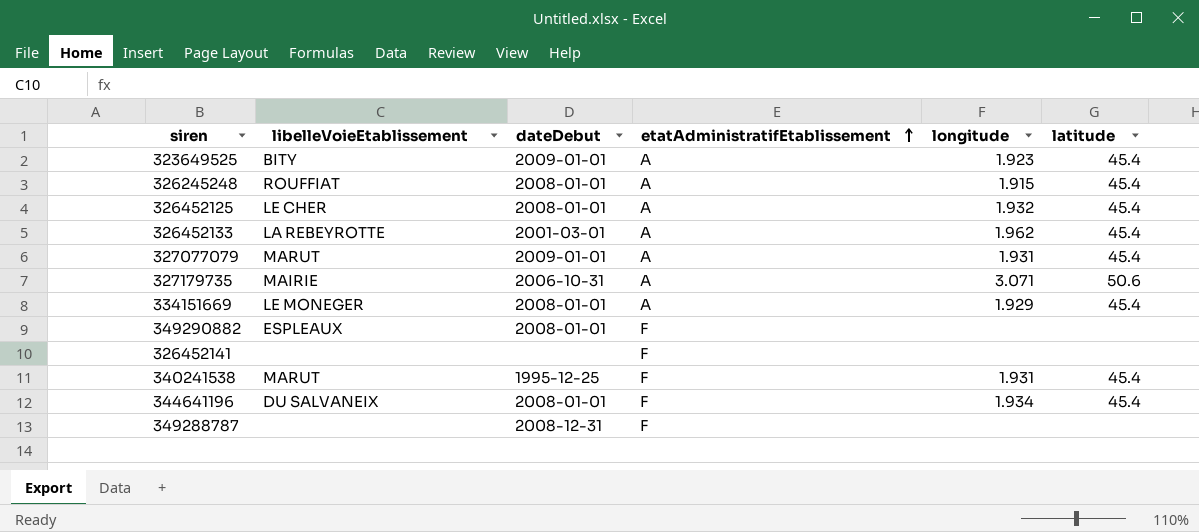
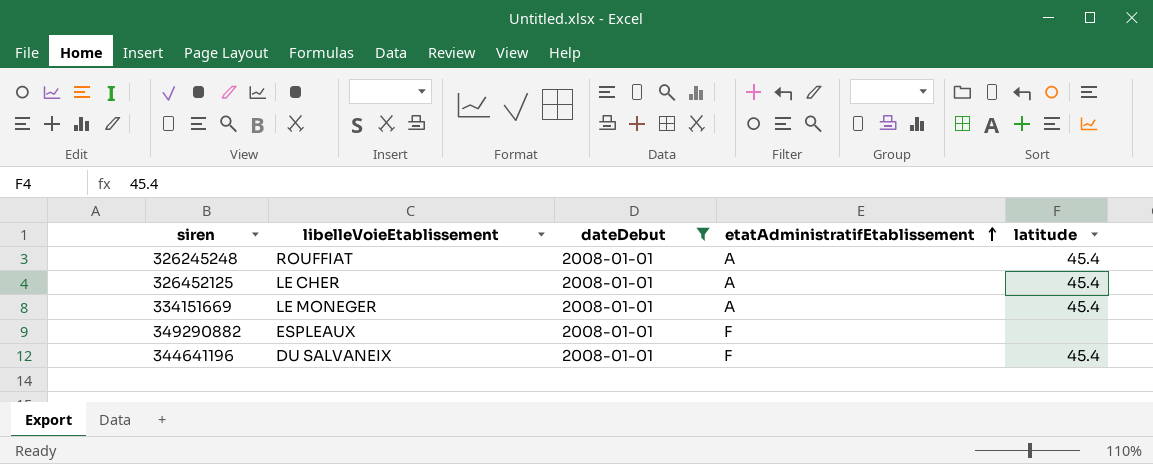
filter: none -> dateDebut = 2008-01-01
column longitude | position: 5 -> none

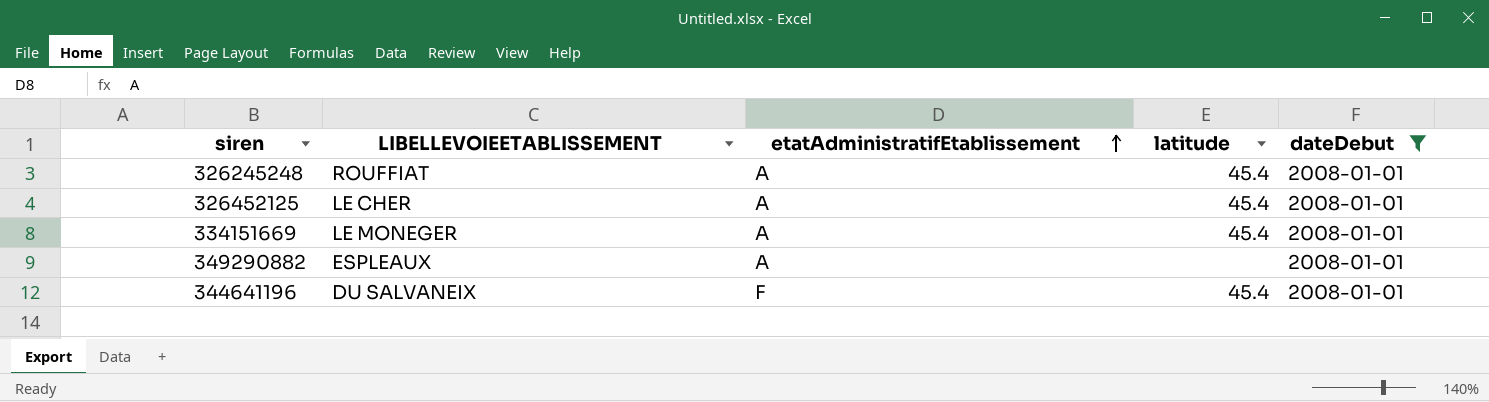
column name: libelleVoieEtablissement -> LIBELLEVOIEETABLISSEMENT
column dateDebut | position: 3 -> 5
349290882 | etatAdministratifEtablissement: F -> A

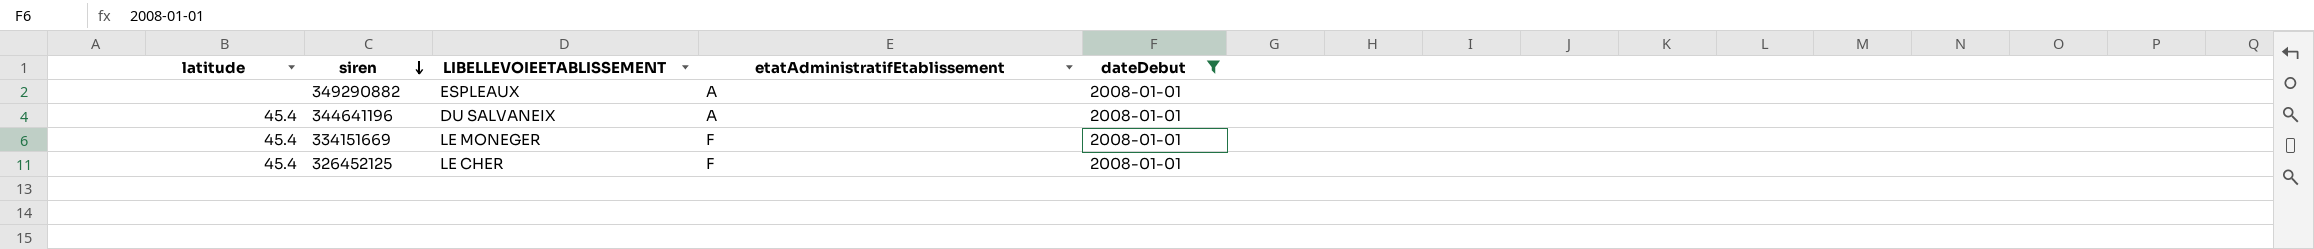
row order: etatAdministratifEtablissement ascending -> siren descending
column latitude | position: 4 -> 1
row 326245248: ROUFFIAT | A | 45.4 | 2008-01-01 -> none
344641196 | etatAdministratifEtablissement: F -> A
334151669 | etatAdministratifEtablissement: A -> F
326452125 | etatAdministratifEtablissement: A -> F

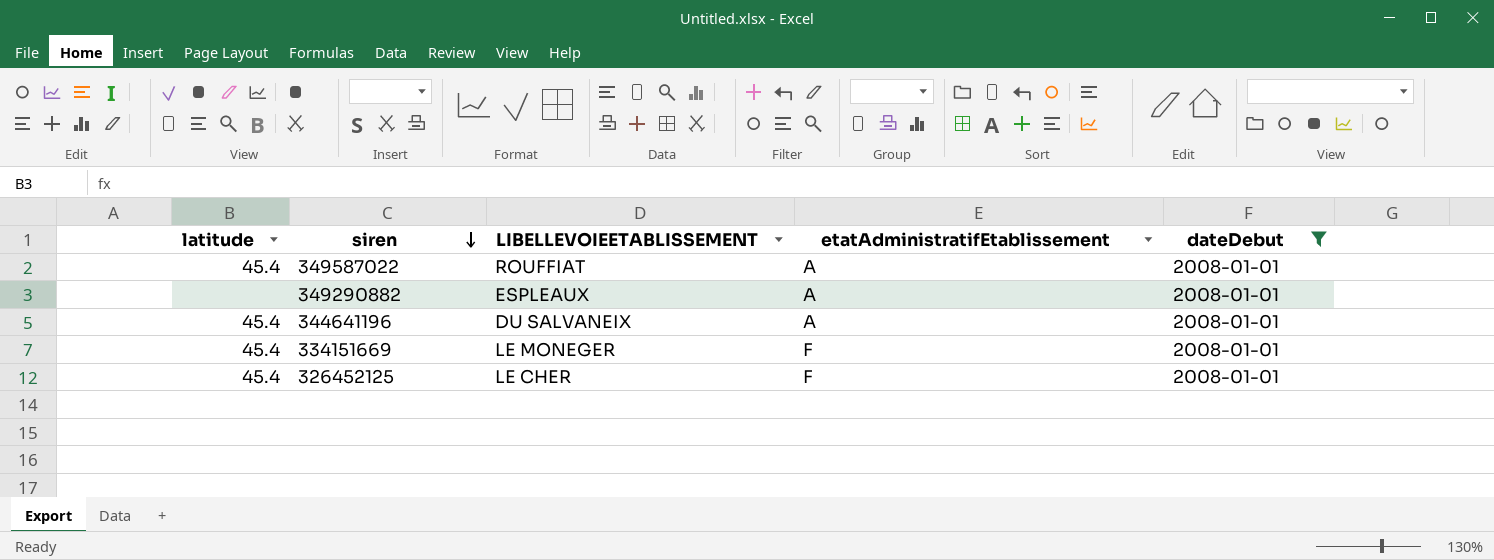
row 349587022: none -> 45.4 | ROUFFIAT | A | 2008-01-01

